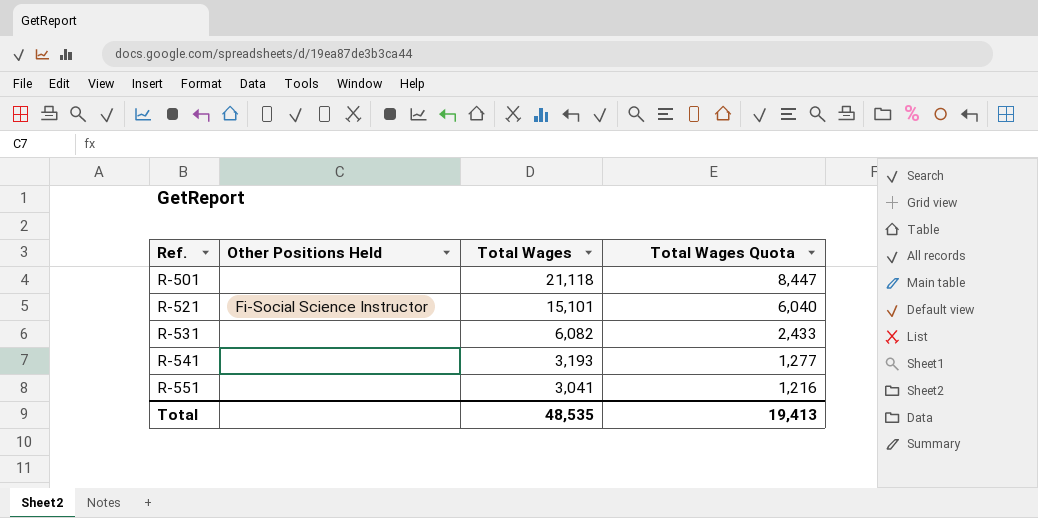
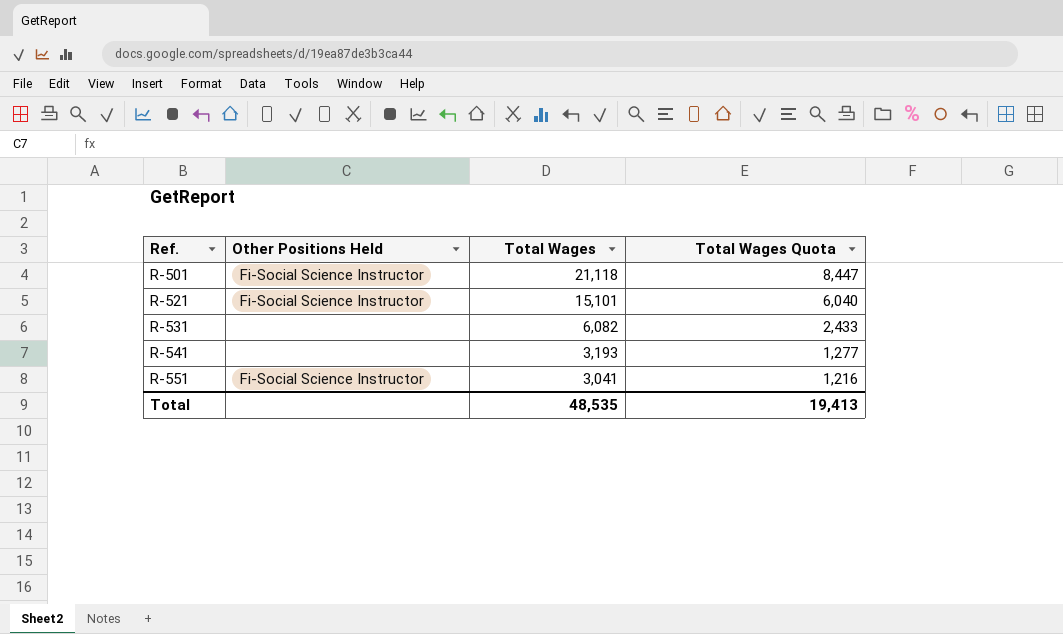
R-501 | Other Positions Held: none -> Fi-Social Science Instructor
R-551 | Other Positions Held: none -> Fi-Social Science Instructor

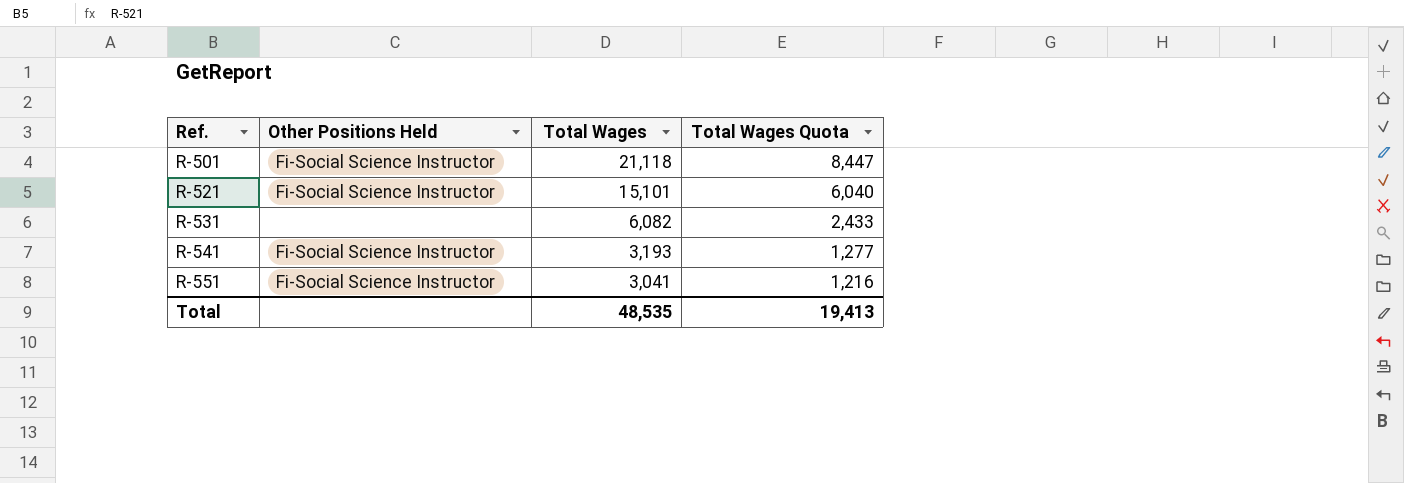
R-541 | Other Positions Held: none -> Fi-Social Science Instructor

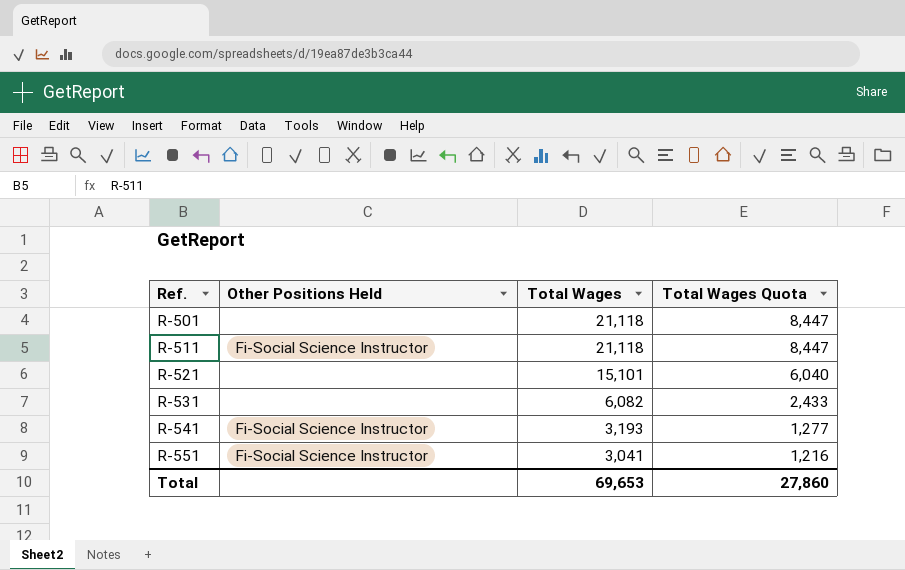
R-501 | Other Positions Held: Fi-Social Science Instructor -> none
row R-511: none -> Fi-Social Science Instructor | 21,118 | 8,447
R-521 | Other Positions Held: Fi-Social Science Instructor -> none
Total | Total Wages: 48,535 -> 69,653
Total | Total Wages Quota: 19,413 -> 27,860

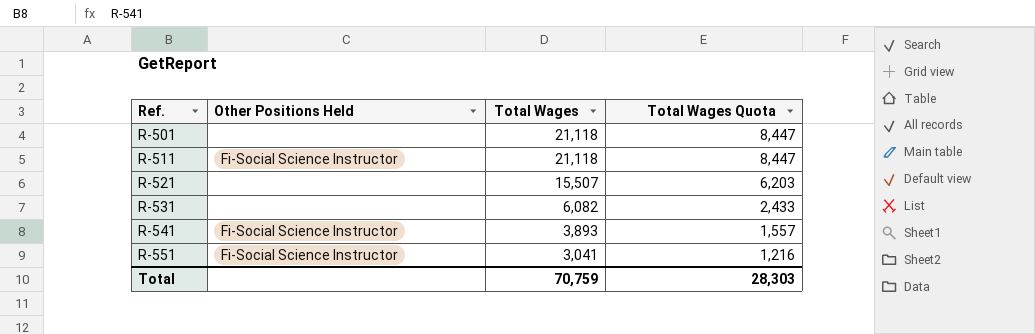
R-521 | Total Wages: 15,101 -> 15,507
R-521 | Total Wages Quota: 6,040 -> 6,203
R-541 | Total Wages: 3,193 -> 3,893
R-541 | Total Wages Quota: 1,277 -> 1,557
Total | Total Wages: 69,653 -> 70,759
Total | Total Wages Quota: 27,860 -> 28,303

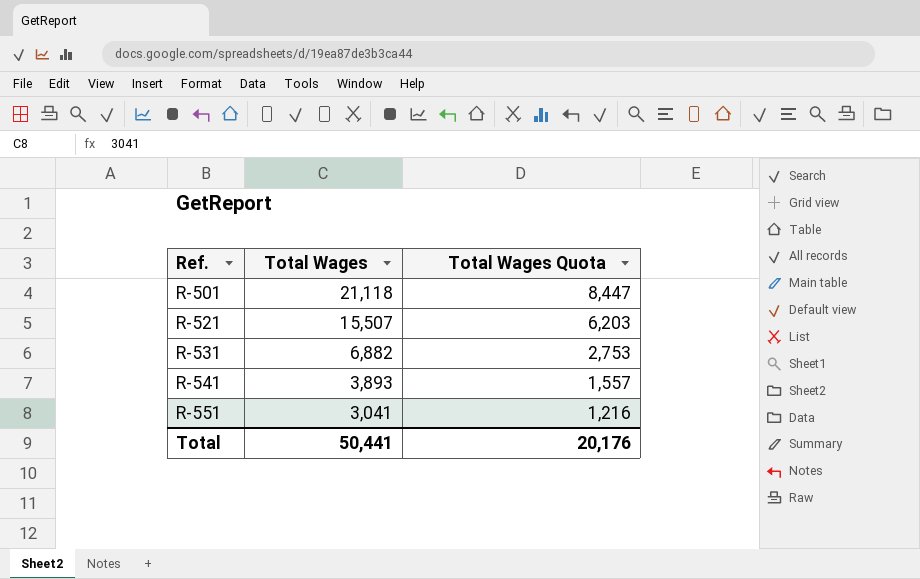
column Other Positions Held | position: 2 -> none
row R-511: Fi-Social Science Instructor | 21,118 | 8,447 -> none
R-531 | Total Wages: 6,082 -> 6,882
R-531 | Total Wages Quota: 2,433 -> 2,753
Total | Total Wages: 70,759 -> 50,441
Total | Total Wages Quota: 28,303 -> 20,176

